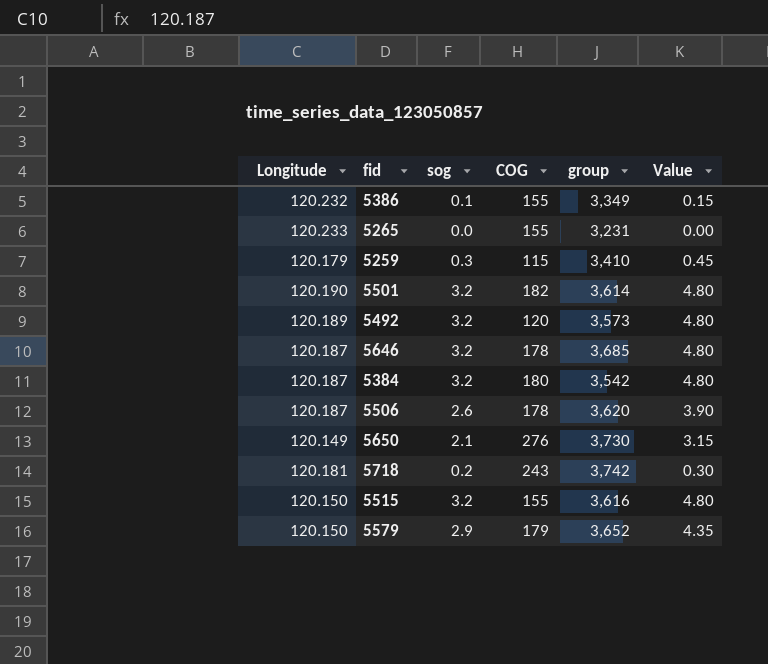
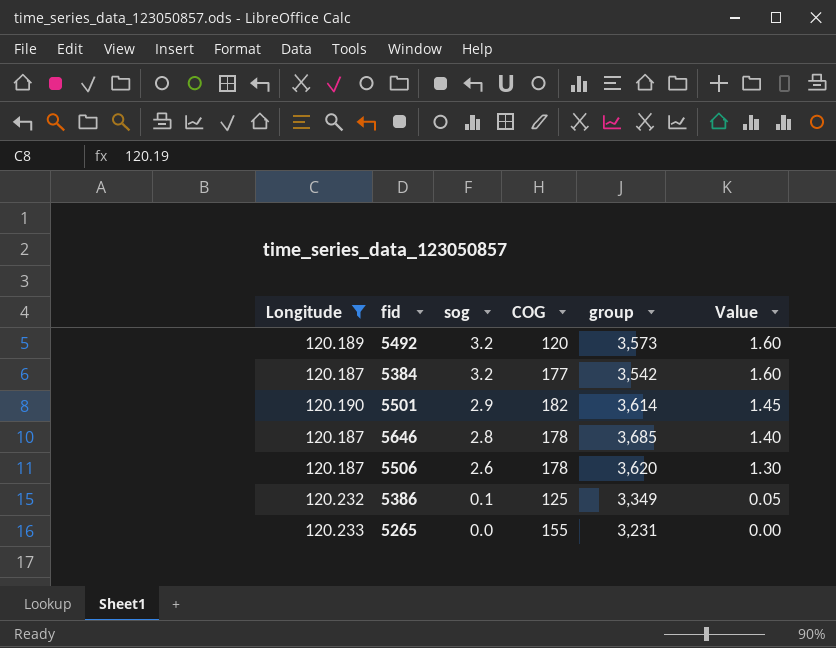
filter: none -> Longitude >= 120.187
row order: none -> sog descending
column Value | formula: [sog] * 1.5 -> [sog] * 0.5
5384 | COG: 180 -> 177
5501 | sog: 3.2 -> 2.9
5646 | sog: 3.2 -> 2.8
5386 | COG: 155 -> 125

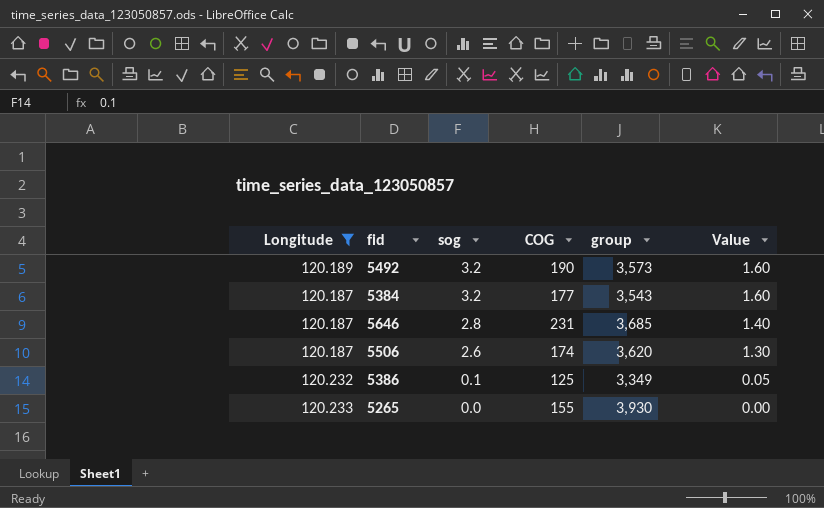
row 5501: 120.190 | 2.9 | 182 | 3,614 | 1.45 -> none
5492 | COG: 120 -> 190
5384 | group: 3,542 -> 3,543
5646 | COG: 178 -> 231
5506 | COG: 178 -> 174
5265 | group: 3,231 -> 3,930

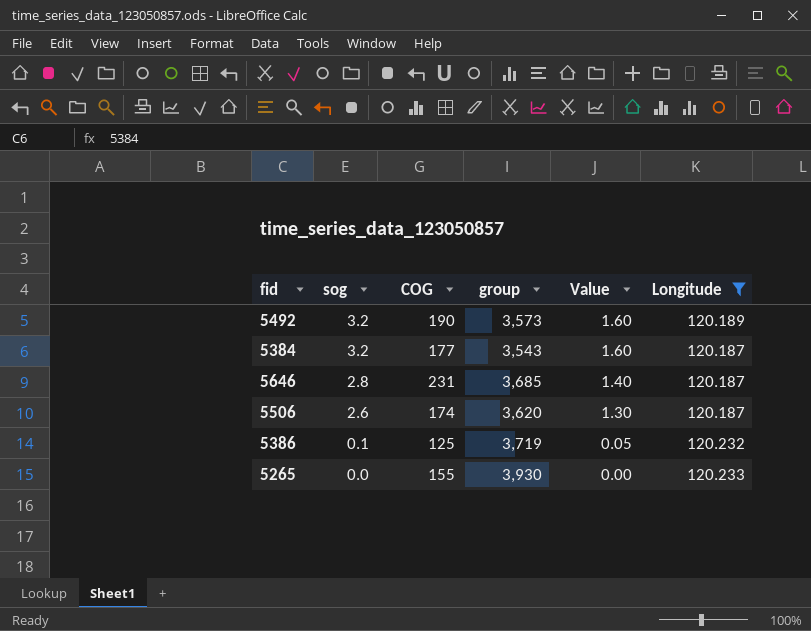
column Longitude | position: 1 -> 6
5386 | group: 3,349 -> 3,719

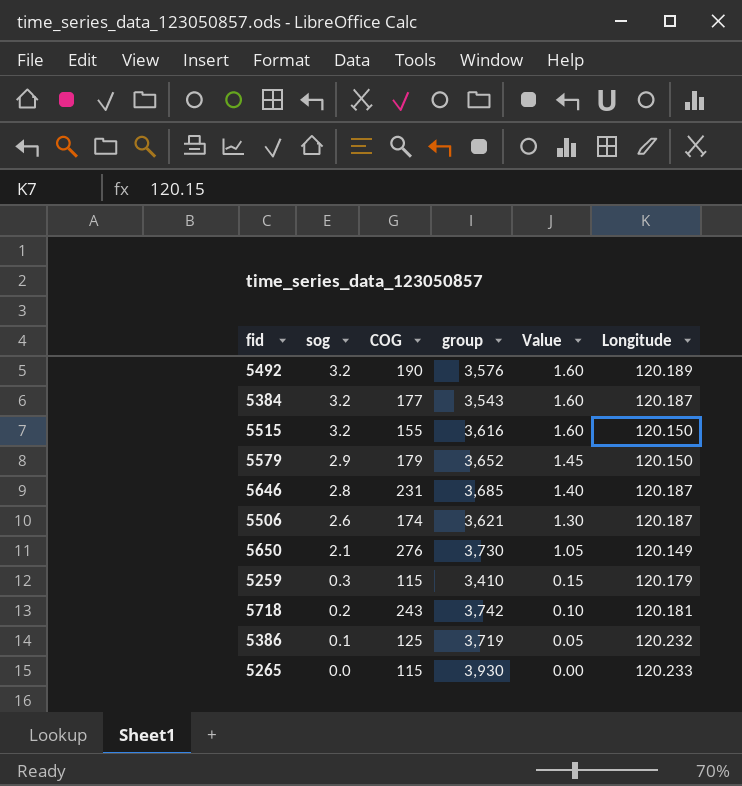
filter: Longitude >= 120.187 -> none
5492 | group: 3,573 -> 3,576
5506 | group: 3,620 -> 3,621
5265 | COG: 155 -> 115

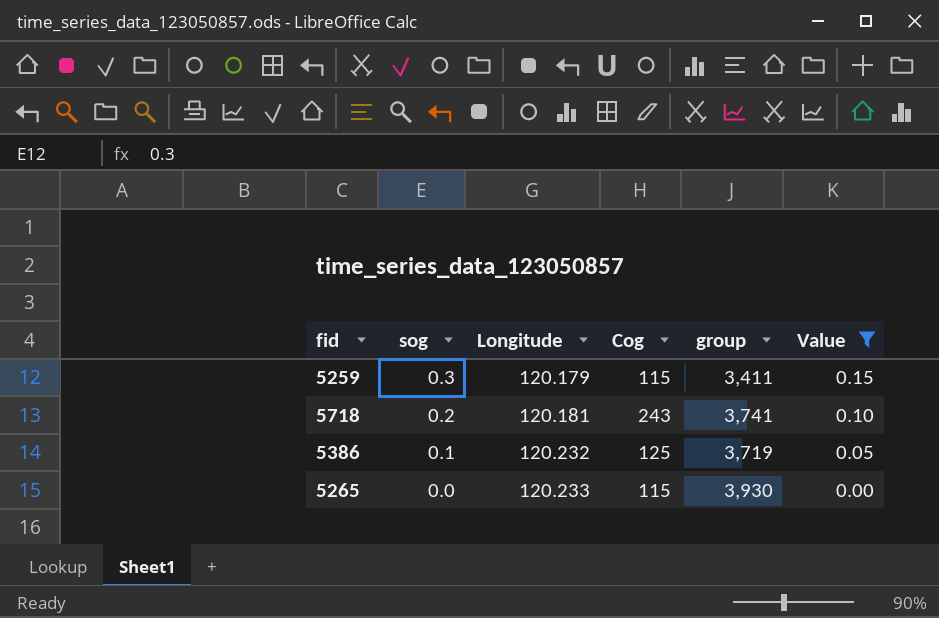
filter: none -> Value <= 0.15
column Longitude | position: 6 -> 3
column name: COG -> Cog
5259 | group: 3,410 -> 3,411
5718 | group: 3,742 -> 3,741

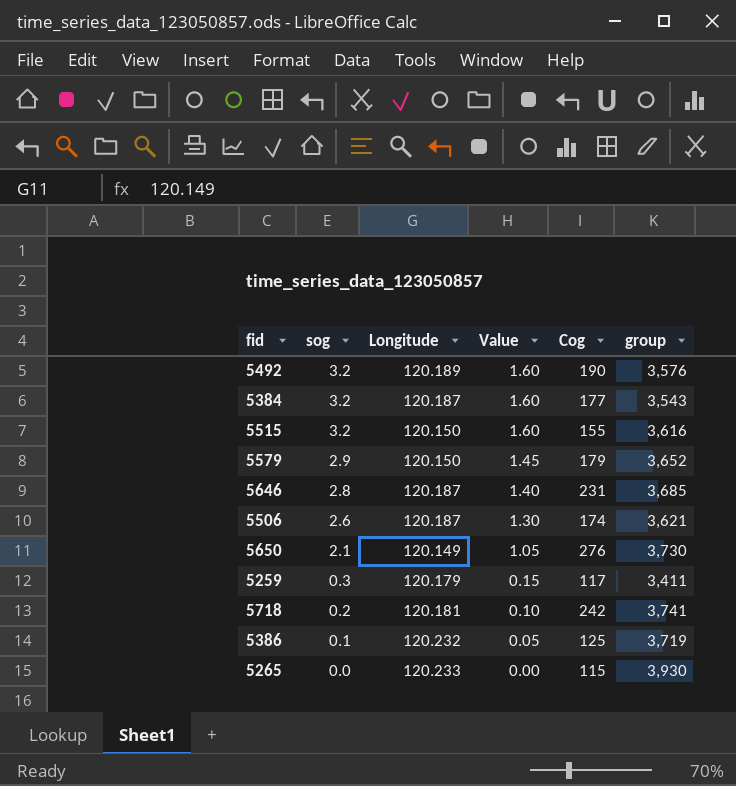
filter: Value <= 0.15 -> none
column Value | position: 6 -> 4
5259 | Cog: 115 -> 117
5718 | Cog: 243 -> 242

